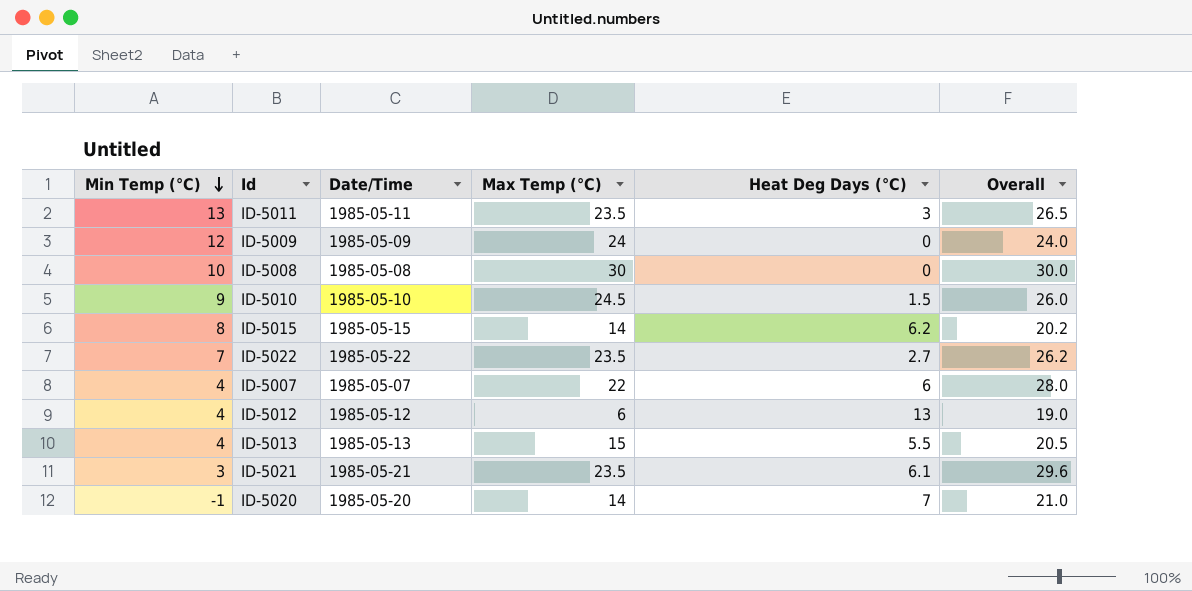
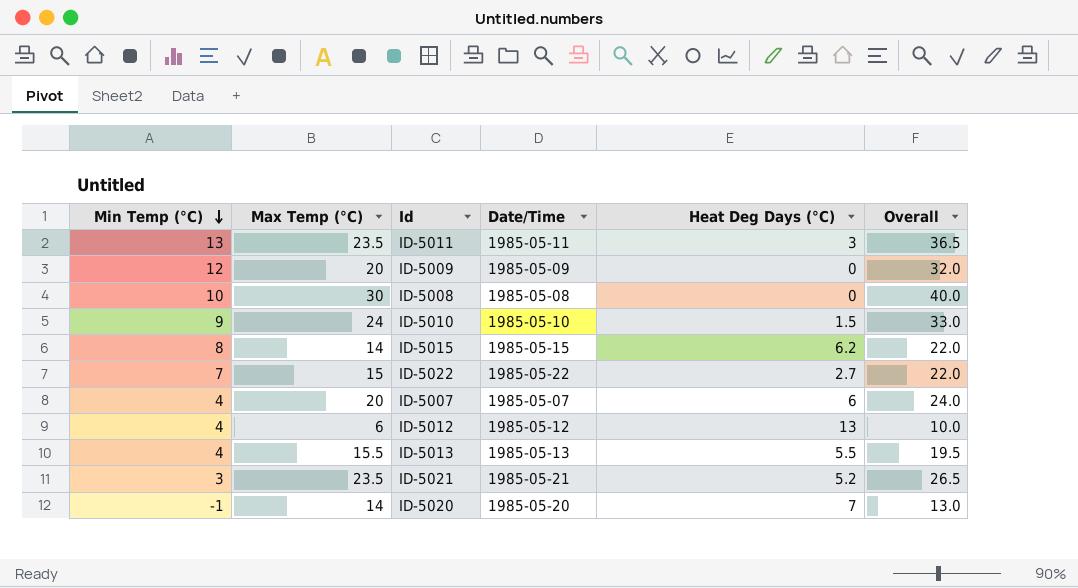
column Max Temp (°C) | position: 4 -> 2
column Overall | formula: [Max Temp (°C)] + [Heat Deg Days (°C)] -> [Min Temp (°C)] + [Max Temp (°C)]
ID-5009 | Max Temp (°C): 24 -> 20
ID-5010 | Max Temp (°C): 24.5 -> 24
ID-5022 | Max Temp (°C): 23.5 -> 15
ID-5007 | Max Temp (°C): 22 -> 20
ID-5013 | Max Temp (°C): 15 -> 15.5
ID-5021 | Heat Deg Days (°C): 6.1 -> 5.2

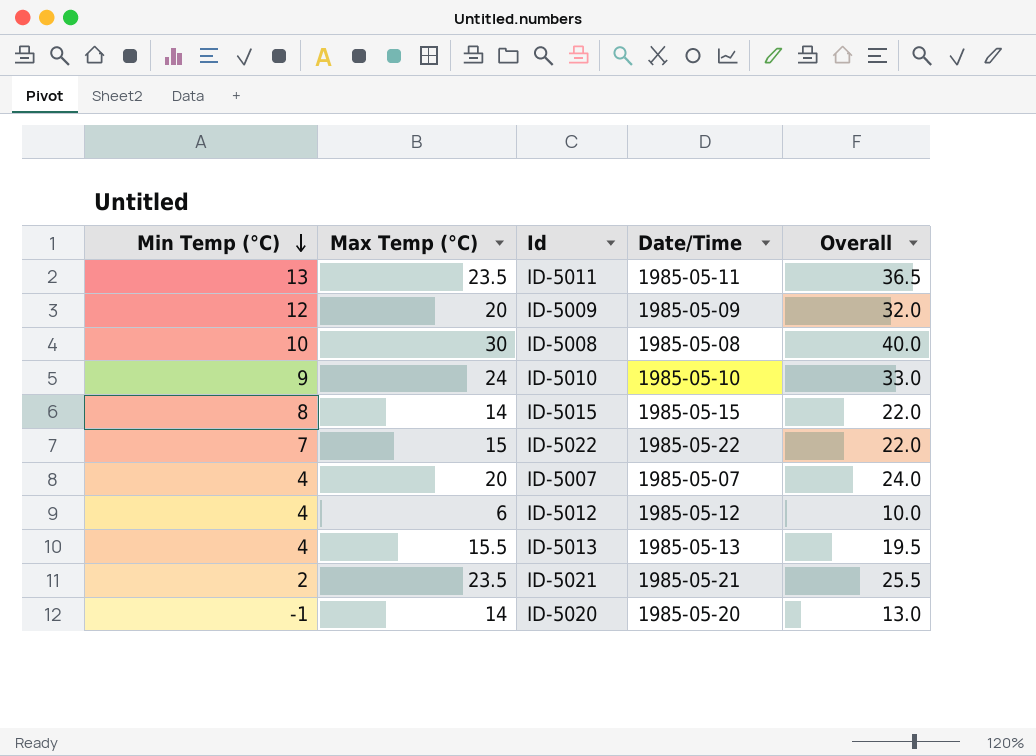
column Heat Deg Days (°C) | position: 5 -> none
ID-5021 | Min Temp (°C): 3 -> 2
ID-5021 | Overall: 26.5 -> 25.5

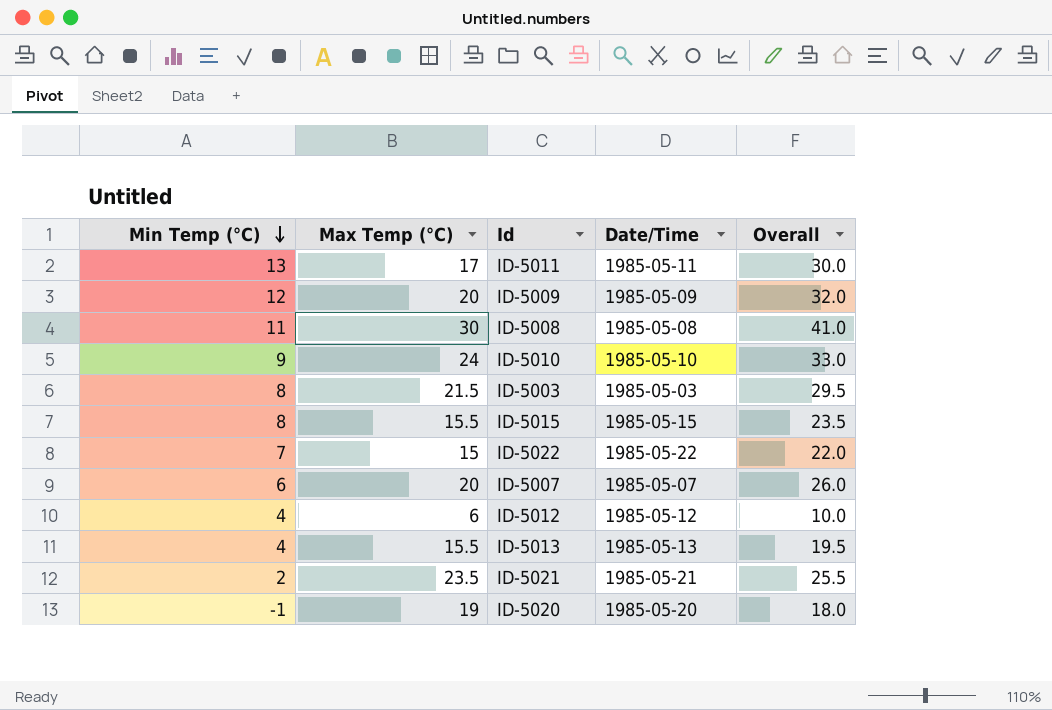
ID-5011 | Max Temp (°C): 23.5 -> 17
ID-5011 | Overall: 36.5 -> 30.0
ID-5008 | Min Temp (°C): 10 -> 11
ID-5008 | Overall: 40.0 -> 41.0
row ID-5003: none -> 8 | 21.5 | 1985-05-03 | 29.5
ID-5015 | Max Temp (°C): 14 -> 15.5
ID-5015 | Overall: 22.0 -> 23.5
ID-5007 | Min Temp (°C): 4 -> 6
ID-5007 | Overall: 24.0 -> 26.0
ID-5020 | Max Temp (°C): 14 -> 19
ID-5020 | Overall: 13.0 -> 18.0

